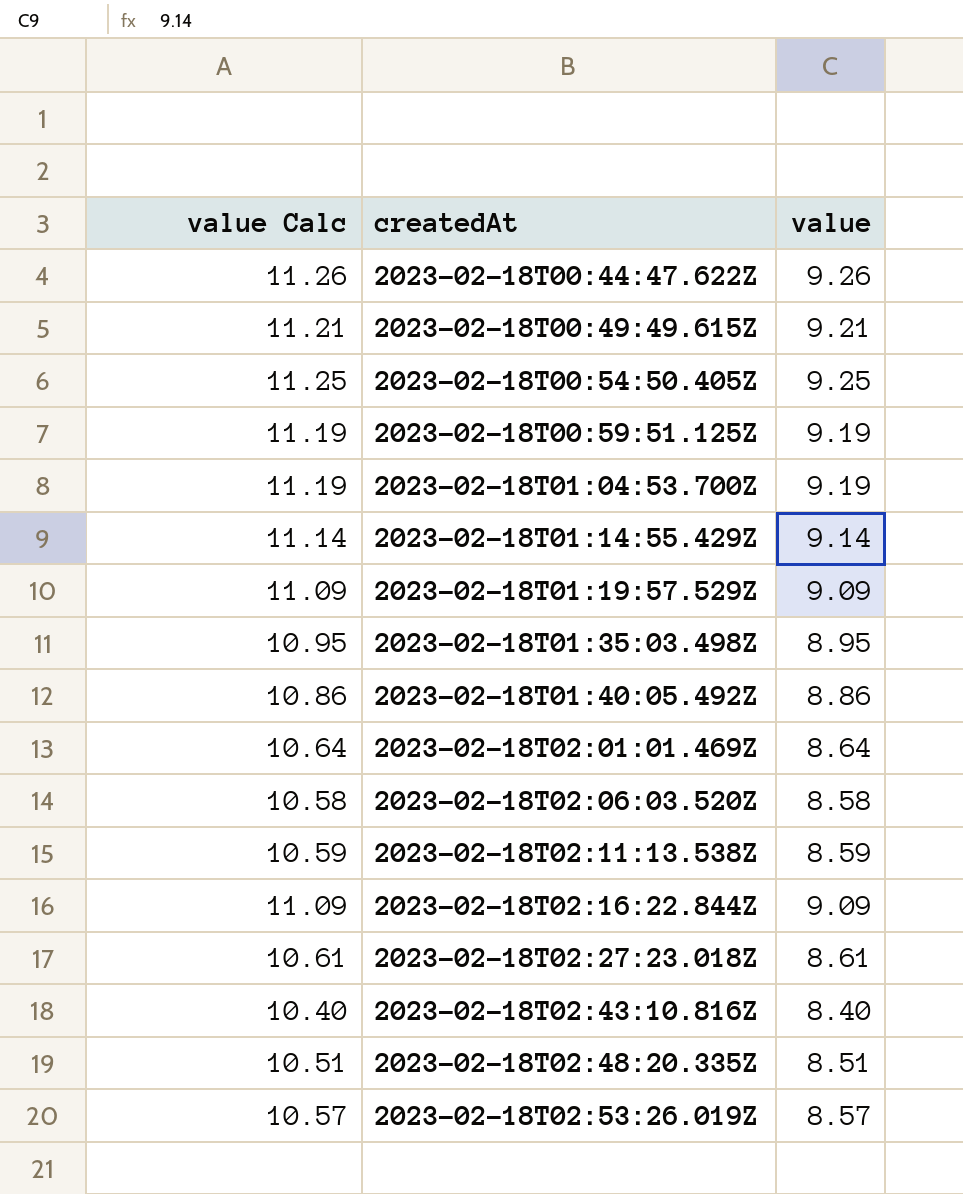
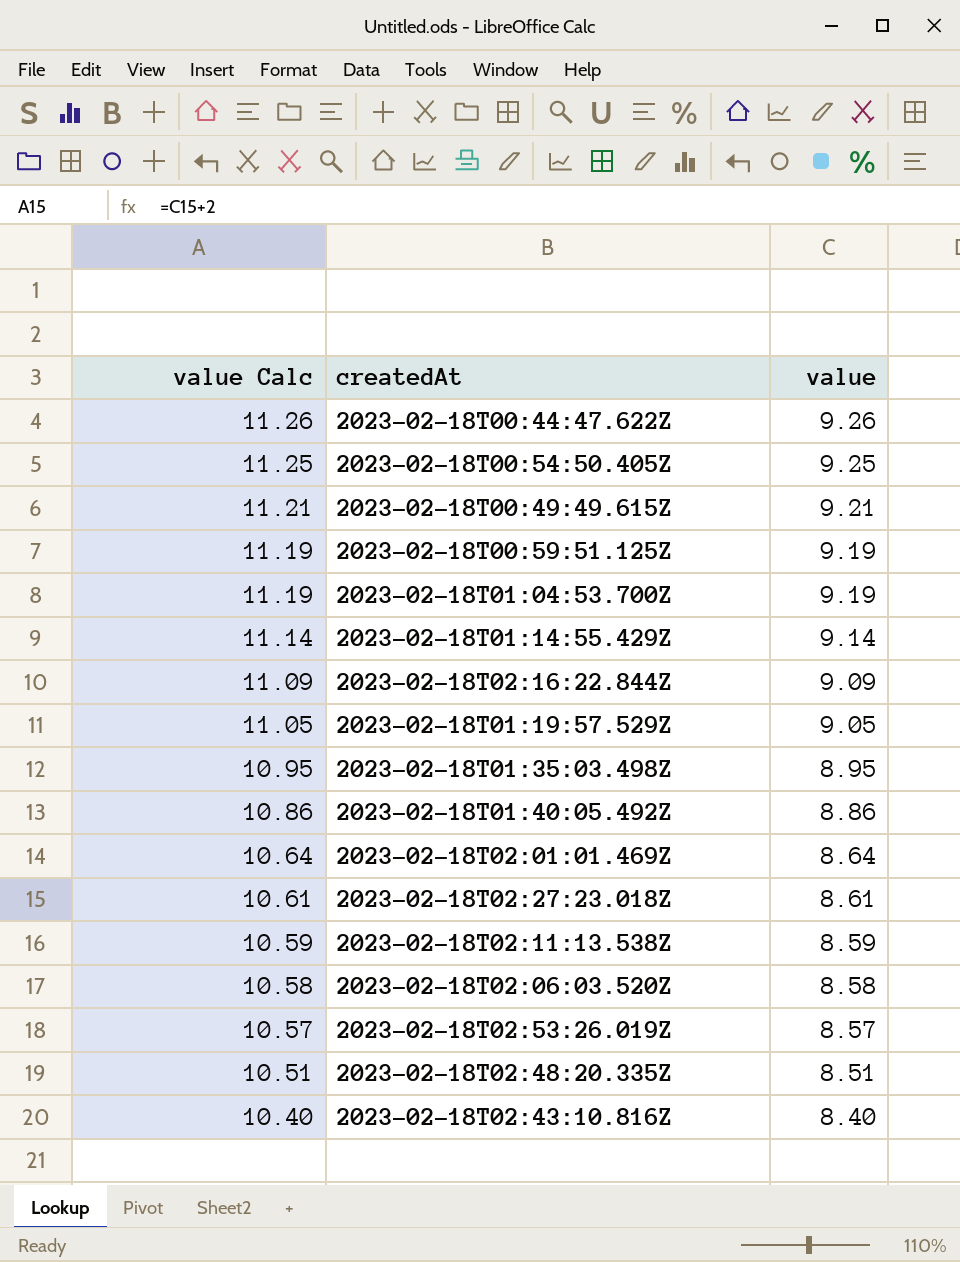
row order: createdAt ascending -> value Calc descending
2023-02-18T01:19:57.529Z | value Calc: 11.09 -> 11.05
2023-02-18T01:19:57.529Z | value: 9.09 -> 9.05

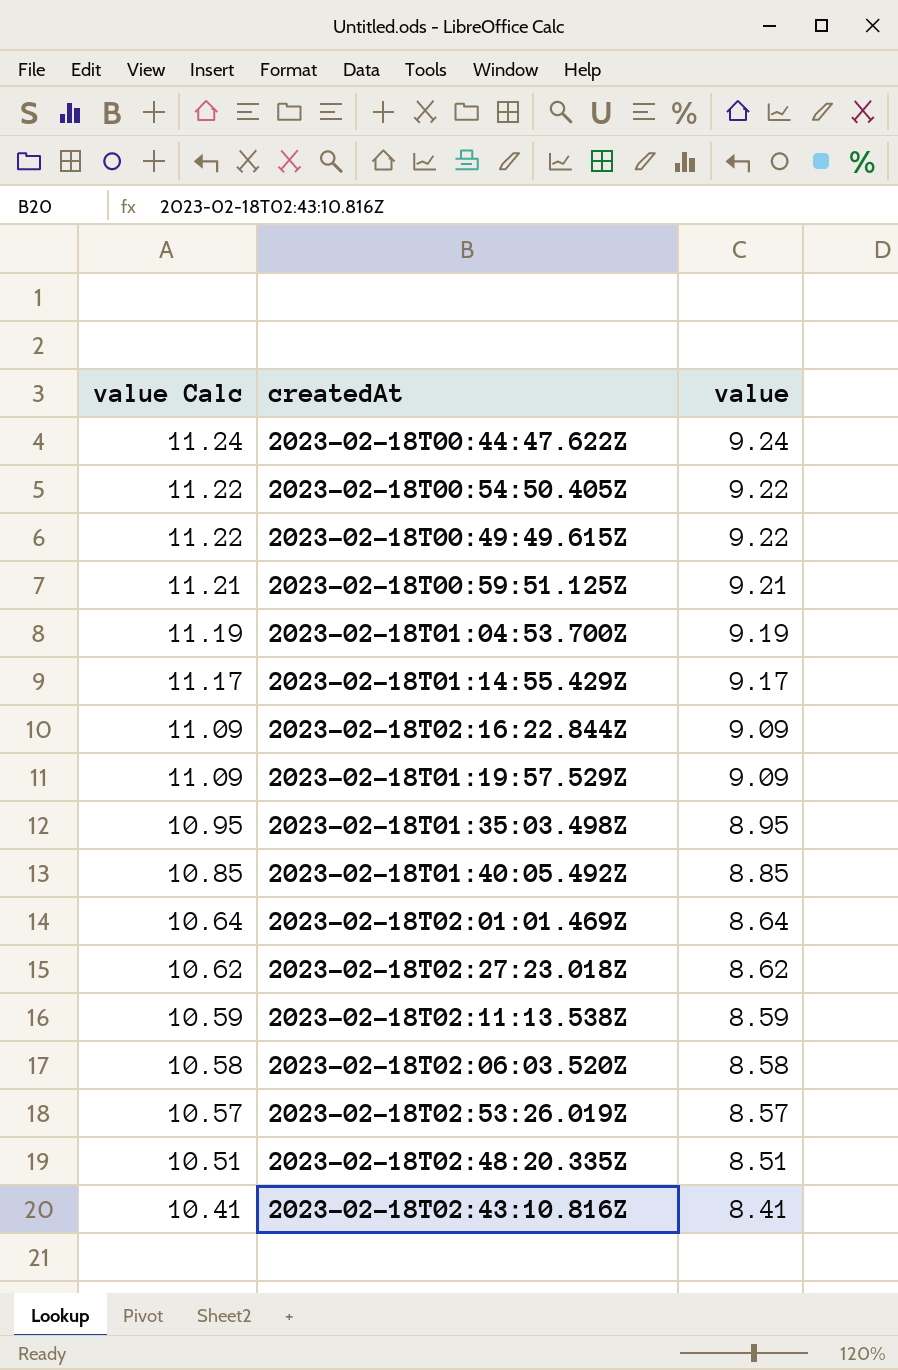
2023-02-18T00:44:47.622Z | value Calc: 11.26 -> 11.24
2023-02-18T00:44:47.622Z | value: 9.26 -> 9.24
2023-02-18T00:54:50.405Z | value Calc: 11.25 -> 11.22
2023-02-18T00:54:50.405Z | value: 9.25 -> 9.22
2023-02-18T00:49:49.615Z | value Calc: 11.21 -> 11.22
2023-02-18T00:49:49.615Z | value: 9.21 -> 9.22
2023-02-18T00:59:51.125Z | value Calc: 11.19 -> 11.21
2023-02-18T00:59:51.125Z | value: 9.19 -> 9.21
2023-02-18T01:14:55.429Z | value Calc: 11.14 -> 11.17
2023-02-18T01:14:55.429Z | value: 9.14 -> 9.17
2023-02-18T01:19:57.529Z | value Calc: 11.05 -> 11.09
2023-02-18T01:19:57.529Z | value: 9.05 -> 9.09
2023-02-18T01:40:05.492Z | value Calc: 10.86 -> 10.85
2023-02-18T01:40:05.492Z | value: 8.86 -> 8.85
2023-02-18T02:27:23.018Z | value Calc: 10.61 -> 10.62
2023-02-18T02:27:23.018Z | value: 8.61 -> 8.62
2023-02-18T02:43:10.816Z | value Calc: 10.40 -> 10.41
2023-02-18T02:43:10.816Z | value: 8.40 -> 8.41

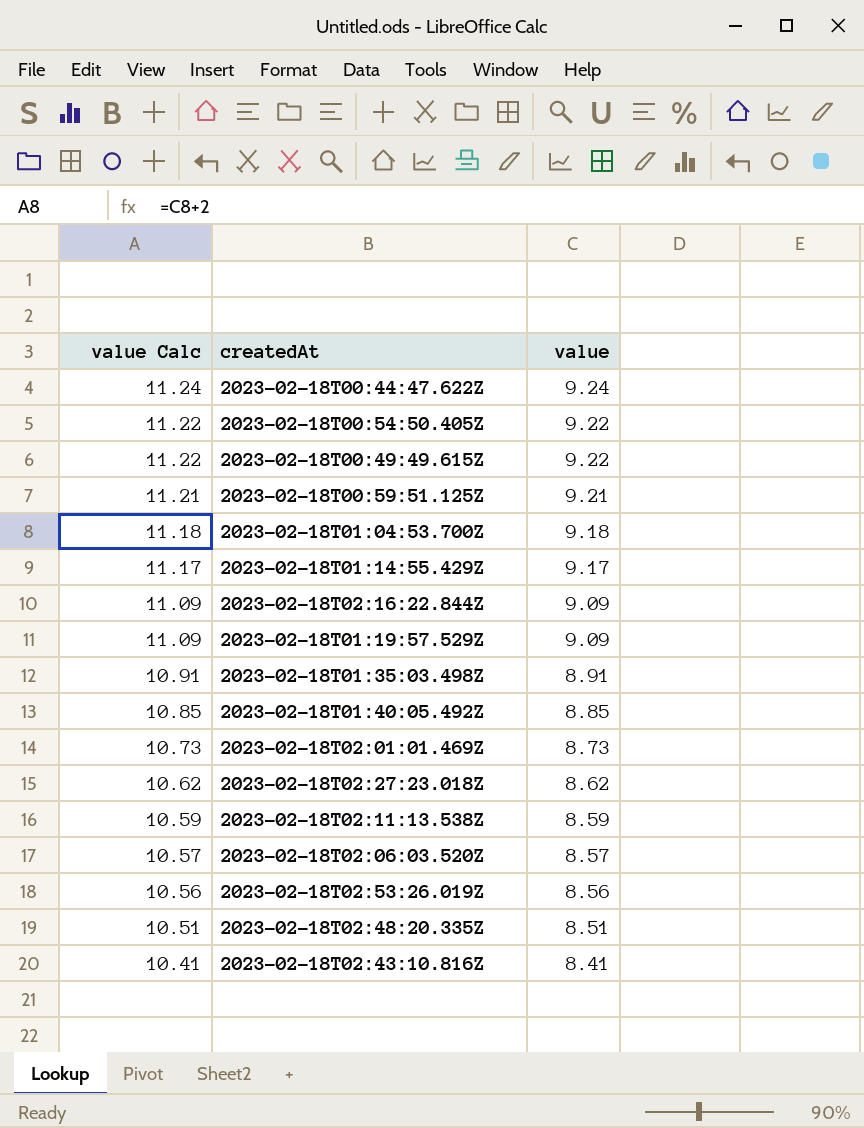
2023-02-18T01:04:53.700Z | value Calc: 11.19 -> 11.18
2023-02-18T01:04:53.700Z | value: 9.19 -> 9.18
2023-02-18T01:35:03.498Z | value Calc: 10.95 -> 10.91
2023-02-18T01:35:03.498Z | value: 8.95 -> 8.91
2023-02-18T02:01:01.469Z | value Calc: 10.64 -> 10.73
2023-02-18T02:01:01.469Z | value: 8.64 -> 8.73
2023-02-18T02:06:03.520Z | value Calc: 10.58 -> 10.57
2023-02-18T02:06:03.520Z | value: 8.58 -> 8.57
2023-02-18T02:53:26.019Z | value Calc: 10.57 -> 10.56
2023-02-18T02:53:26.019Z | value: 8.57 -> 8.56

